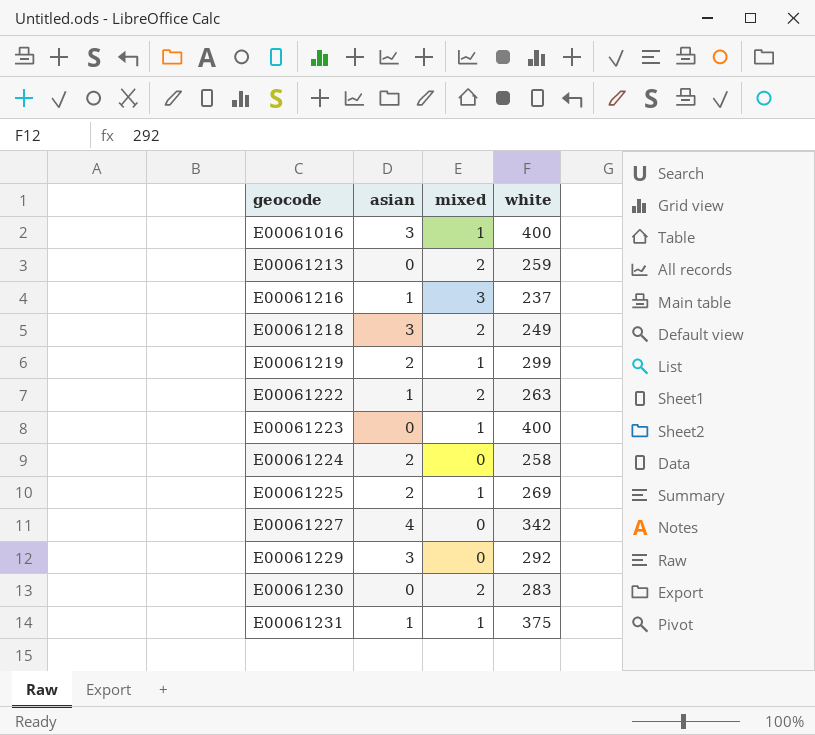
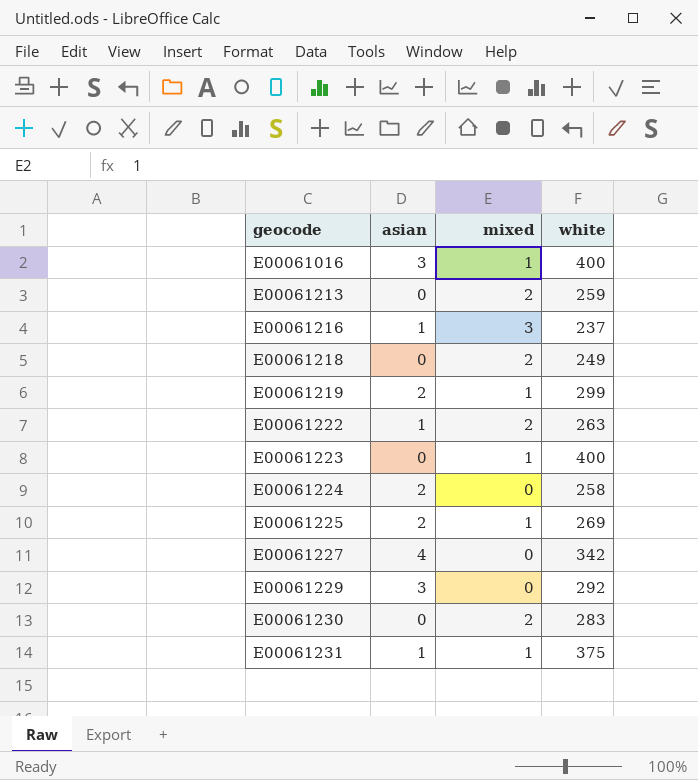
E00061218 | asian: 3 -> 0

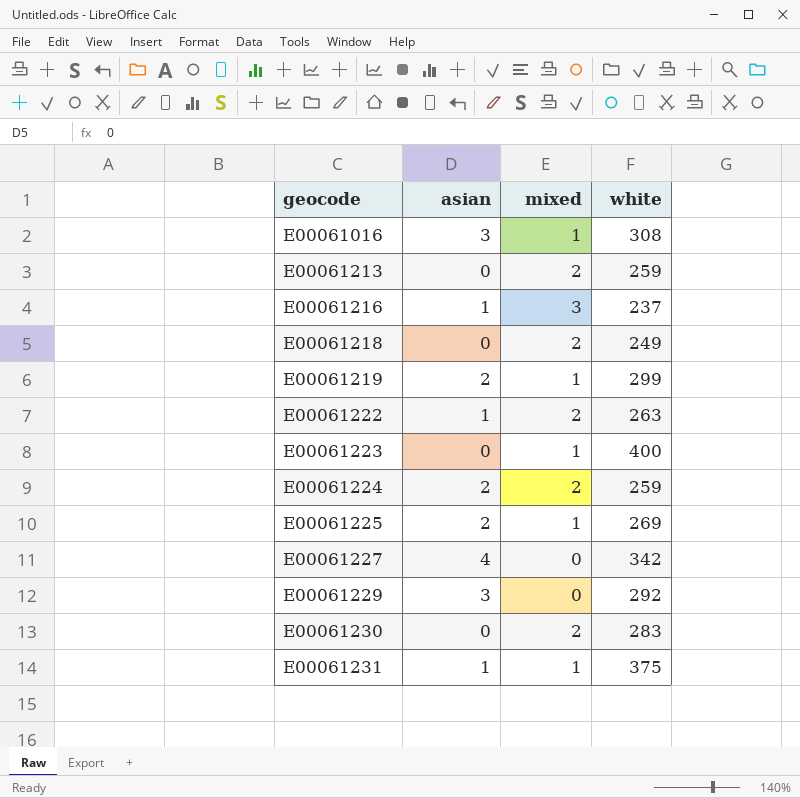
E00061016 | white: 400 -> 308
E00061224 | mixed: 0 -> 2
E00061224 | white: 258 -> 259

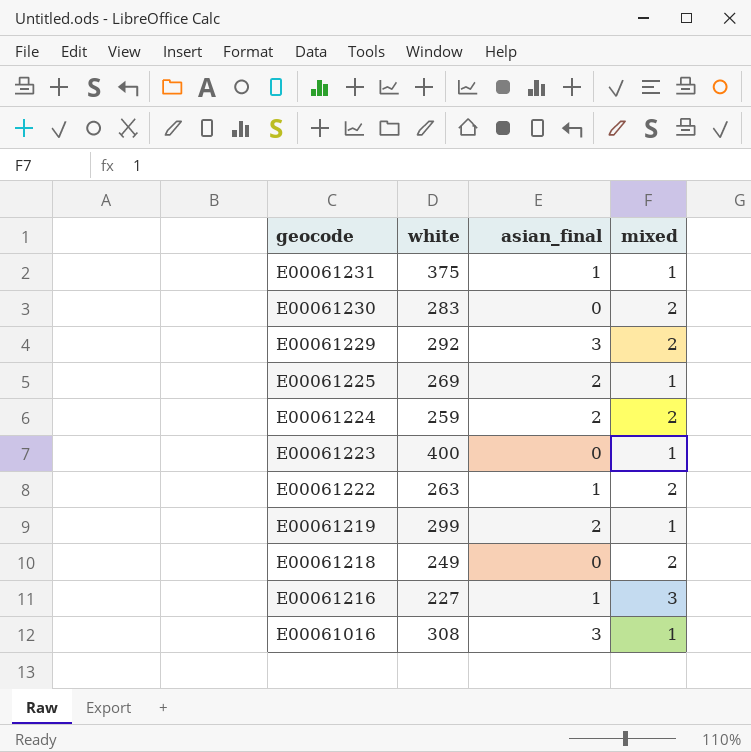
row order: geocode ascending -> geocode descending
column white | position: 4 -> 2
column name: asian -> asian_final
row E00061213: 0 | 2 | 259 -> none
row E00061227: 4 | 0 | 342 -> none
E00061229 | mixed: 0 -> 2
E00061216 | white: 237 -> 227

